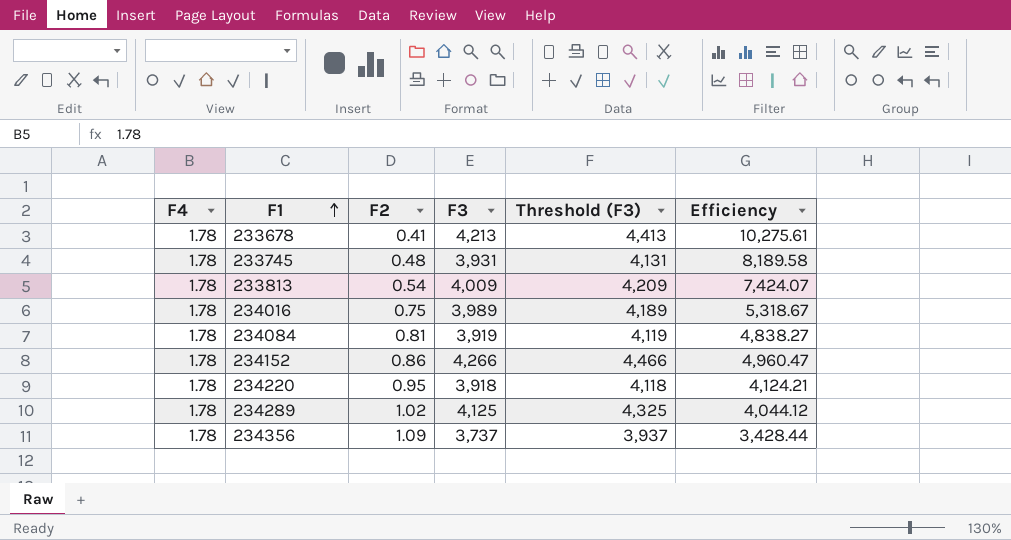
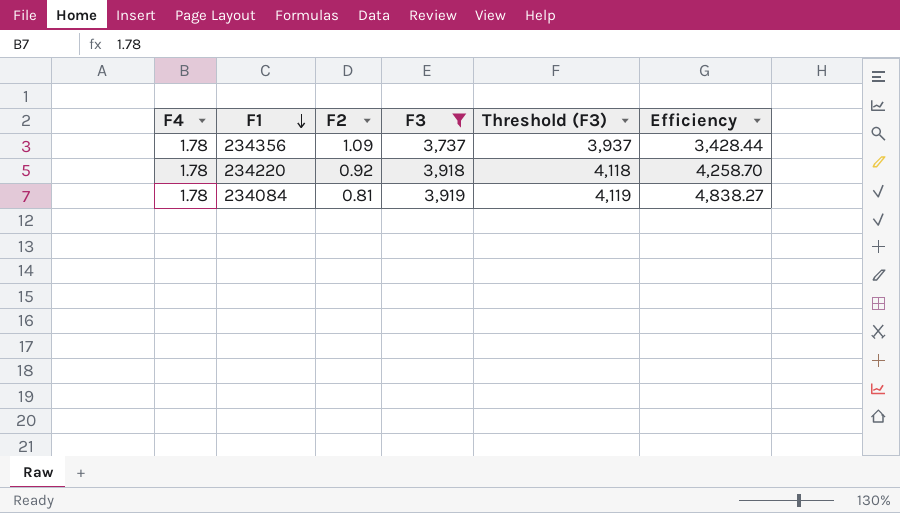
filter: none -> F3 <= 3,919
row order: F1 ascending -> F1 descending
234220 | F2: 0.95 -> 0.92
234220 | Efficiency: 4,124.21 -> 4,258.70

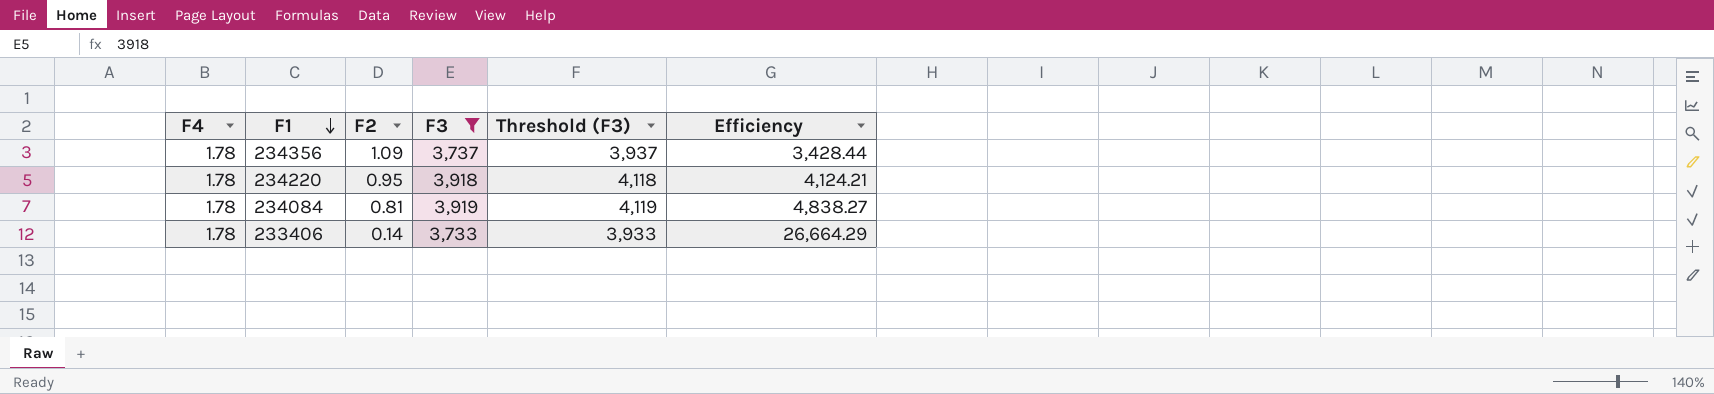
234220 | F2: 0.92 -> 0.95
234220 | Efficiency: 4,258.70 -> 4,124.21
row 233406: none -> 1.78 | 0.14 | 3,733 | 3,933 | 26,664.29

